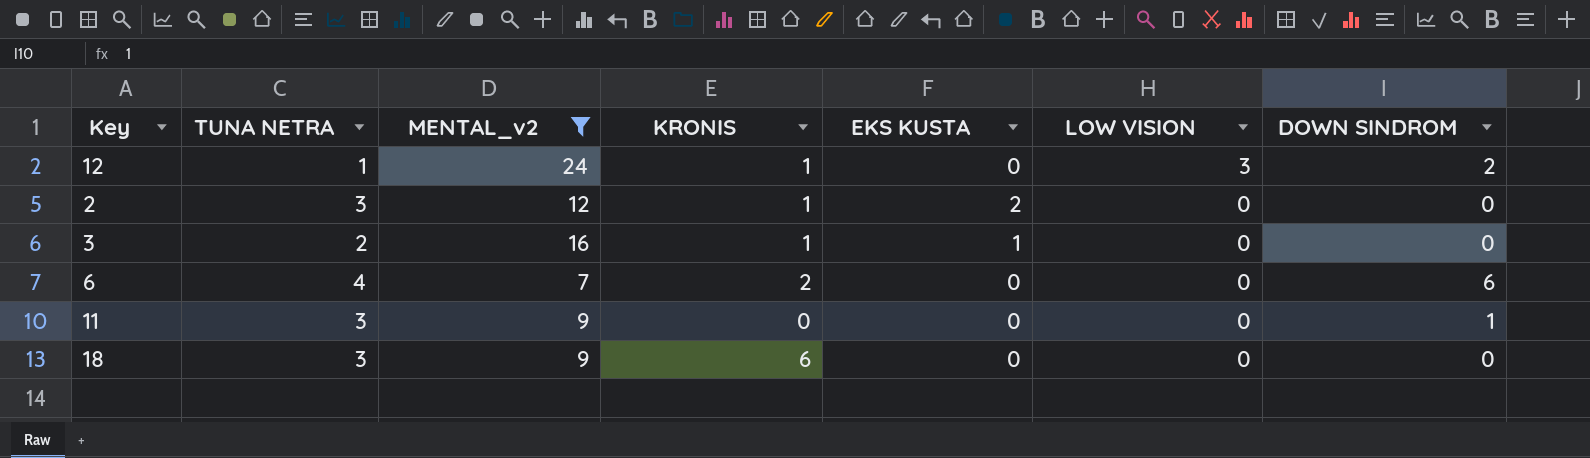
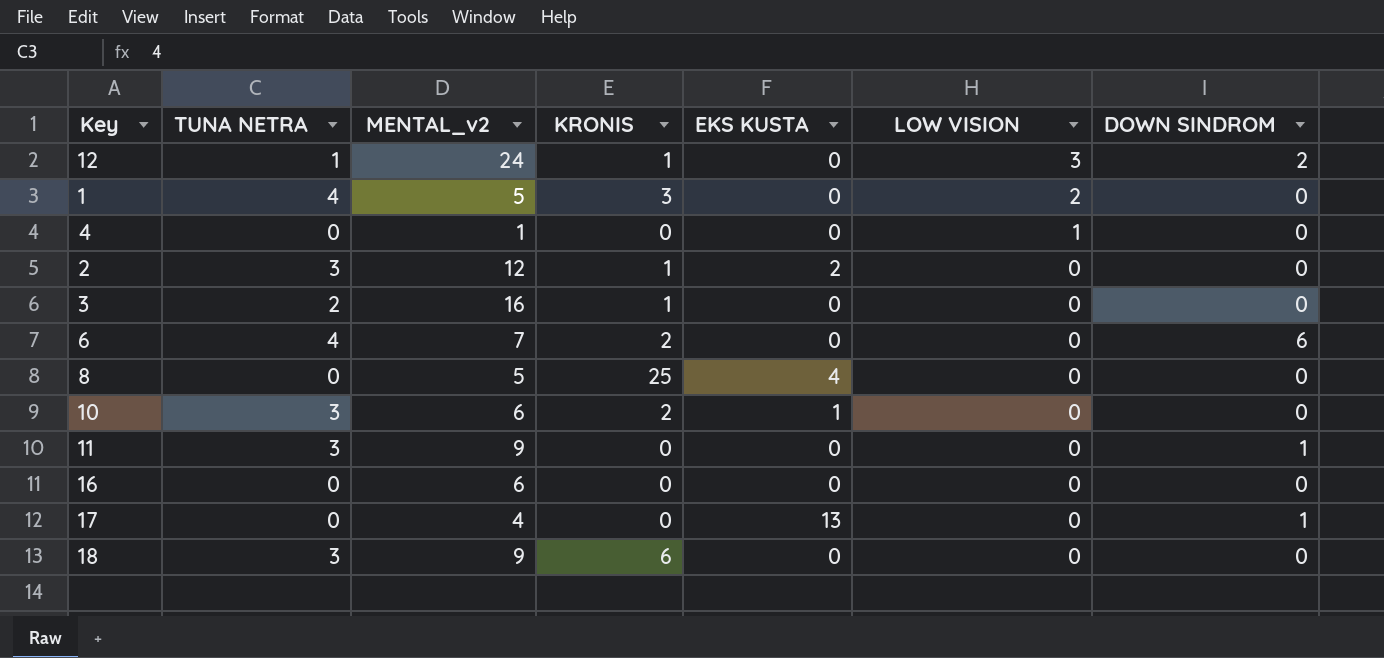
filter: MENTAL_v2 >= 7 -> none
3 | EKS KUSTA: 1 -> 0

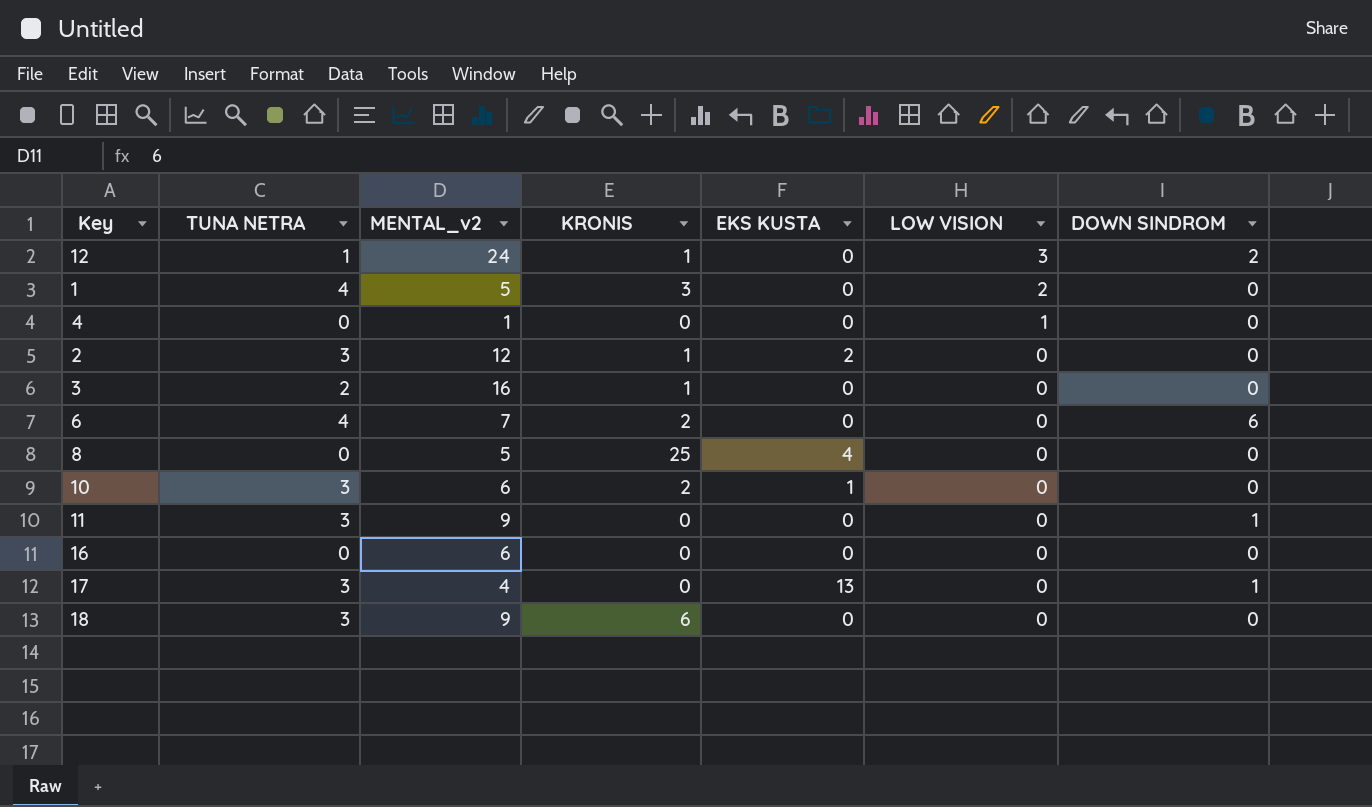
17 | TUNA NETRA: 0 -> 3

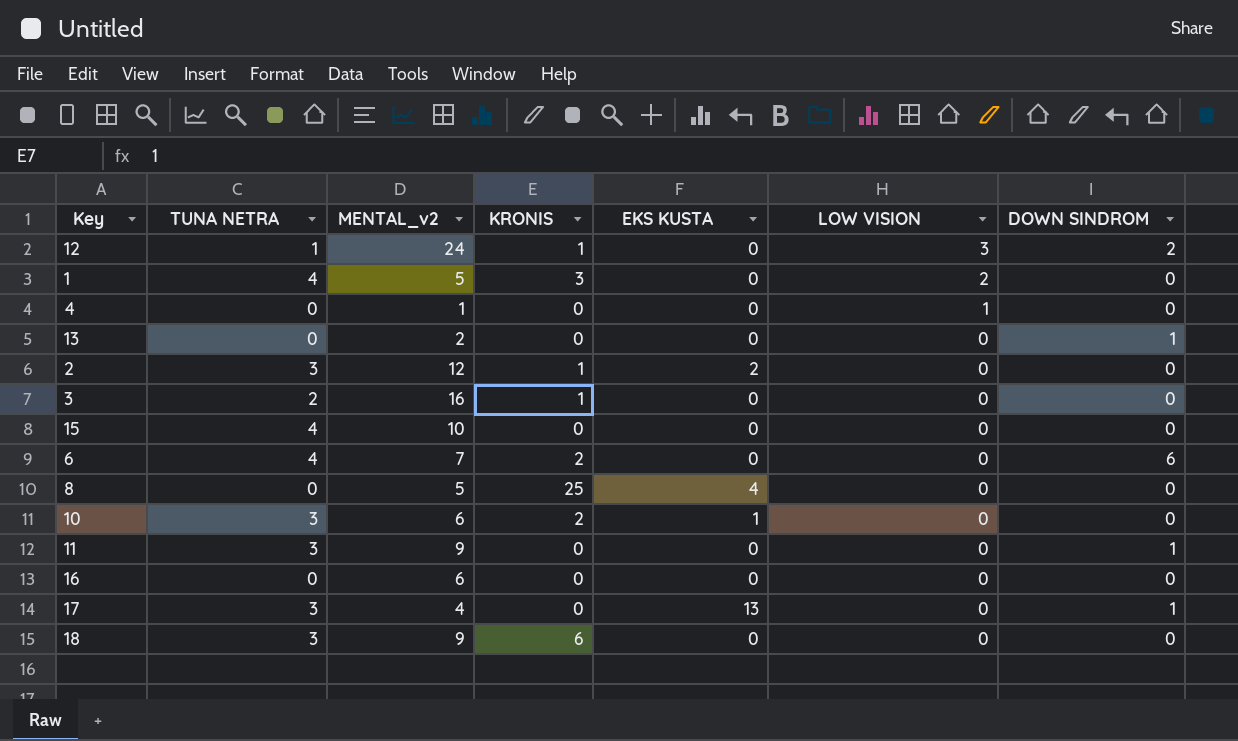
row 13: none -> 0 | 2 | 0 | 0 | 0 | 1
row 15: none -> 4 | 10 | 0 | 0 | 0 | 0

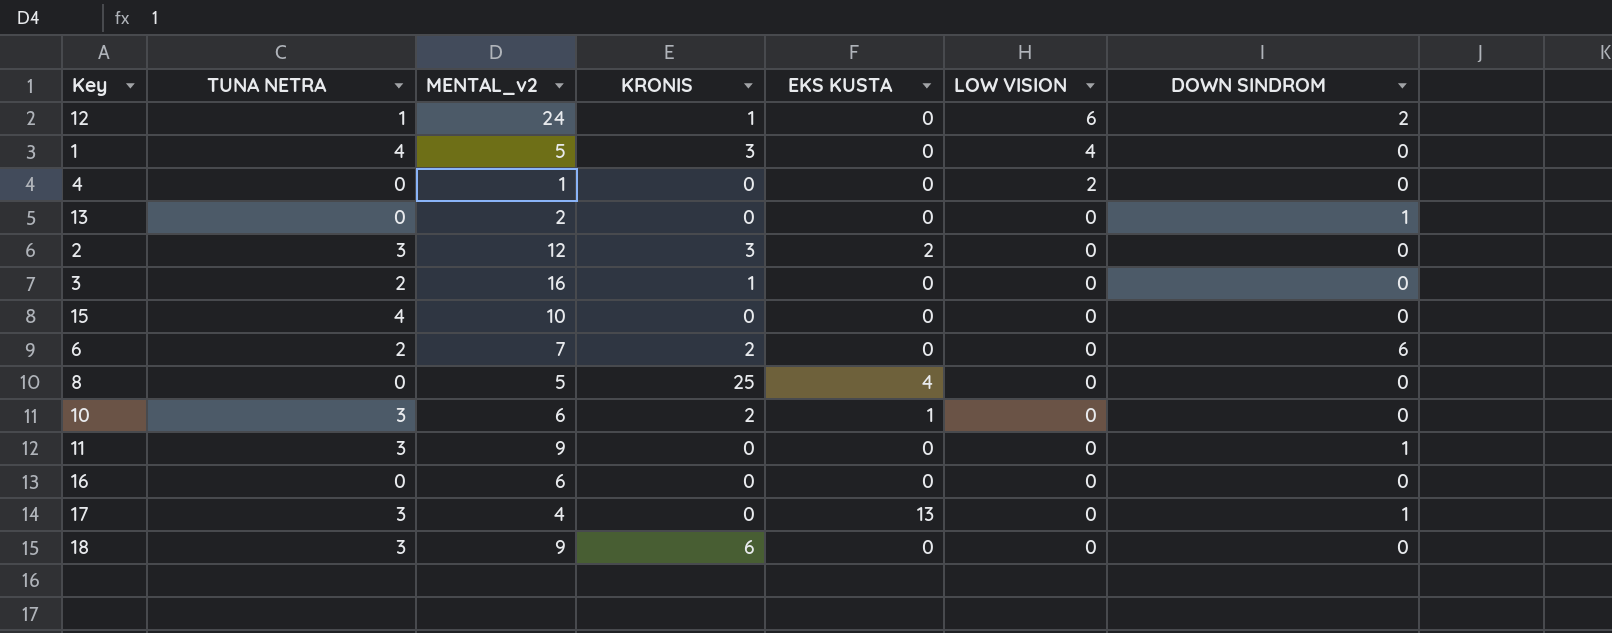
12 | LOW VISION: 3 -> 6
1 | LOW VISION: 2 -> 4
4 | LOW VISION: 1 -> 2
2 | KRONIS: 1 -> 3
6 | TUNA NETRA: 4 -> 2

